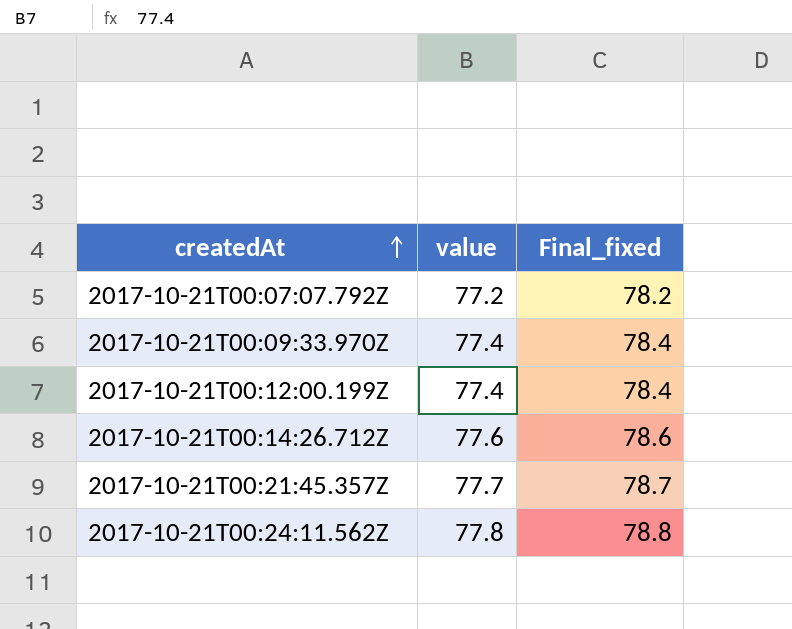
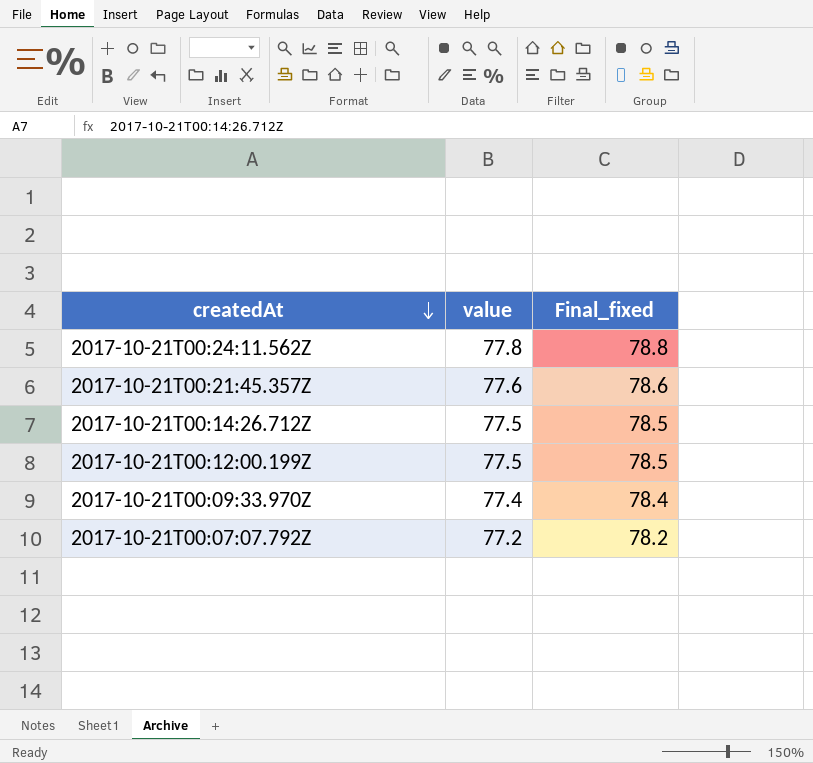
row order: createdAt ascending -> createdAt descending
2017-10-21T00:21:45.357Z | value: 77.7 -> 77.6
2017-10-21T00:21:45.357Z | Final_fixed: 78.7 -> 78.6
2017-10-21T00:14:26.712Z | value: 77.6 -> 77.5
2017-10-21T00:14:26.712Z | Final_fixed: 78.6 -> 78.5
2017-10-21T00:12:00.199Z | value: 77.4 -> 77.5
2017-10-21T00:12:00.199Z | Final_fixed: 78.4 -> 78.5

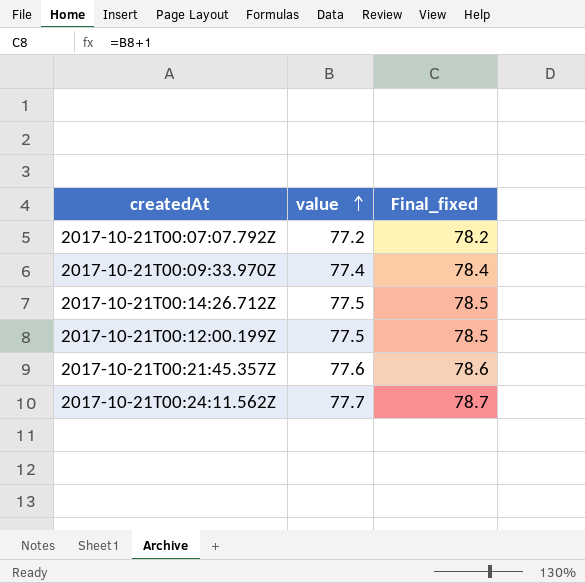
row order: createdAt descending -> value ascending
2017-10-21T00:24:11.562Z | value: 77.8 -> 77.7
2017-10-21T00:24:11.562Z | Final_fixed: 78.8 -> 78.7

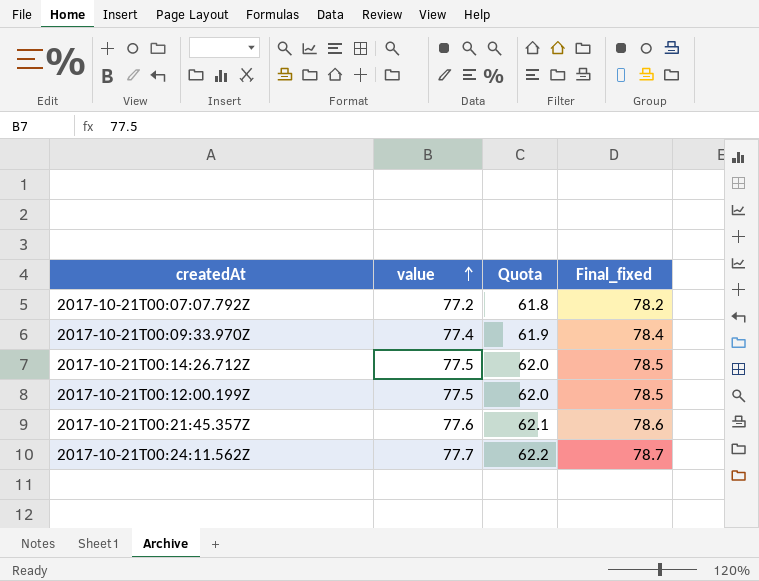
column Quota | formula: none -> [value] * 0.8

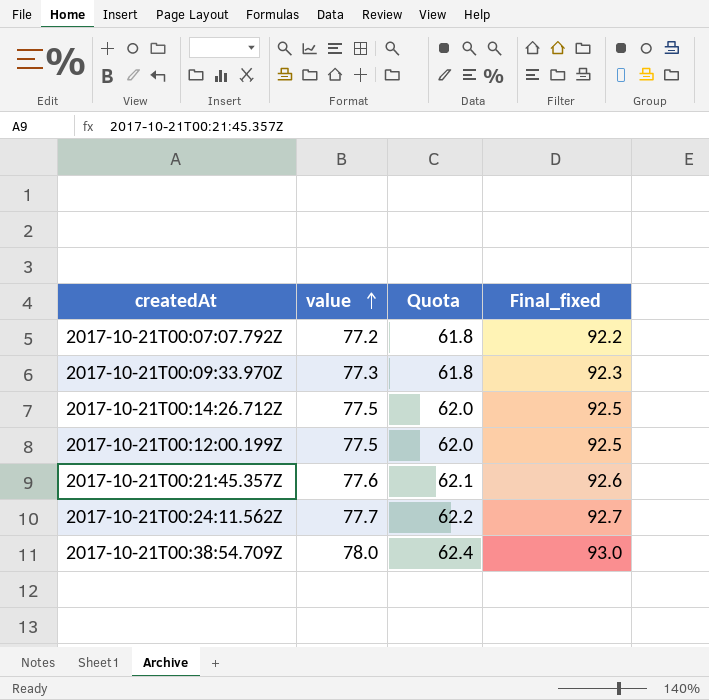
column Final_fixed | formula: [value] + 1 -> [value] + 15
2017-10-21T00:09:33.970Z | value: 77.4 -> 77.3
2017-10-21T00:09:33.970Z | Quota: 61.9 -> 61.8
row 2017-10-21T00:38:54.709Z: none -> 78.0 | 62.4 | 93.0

